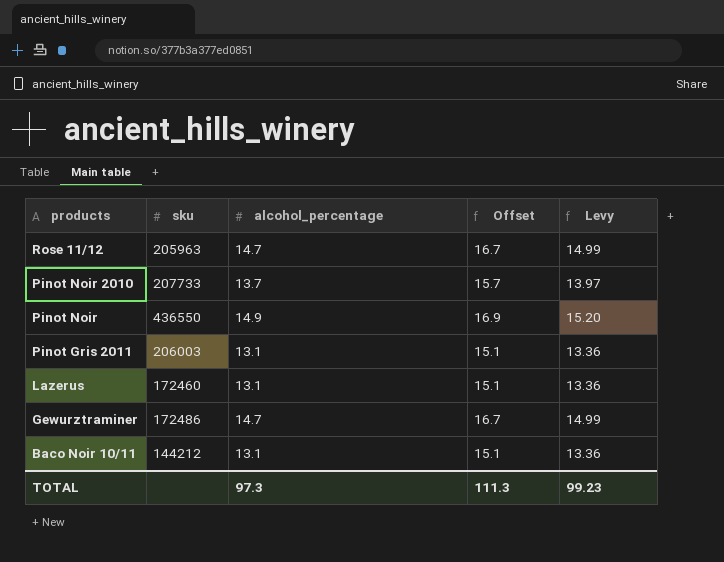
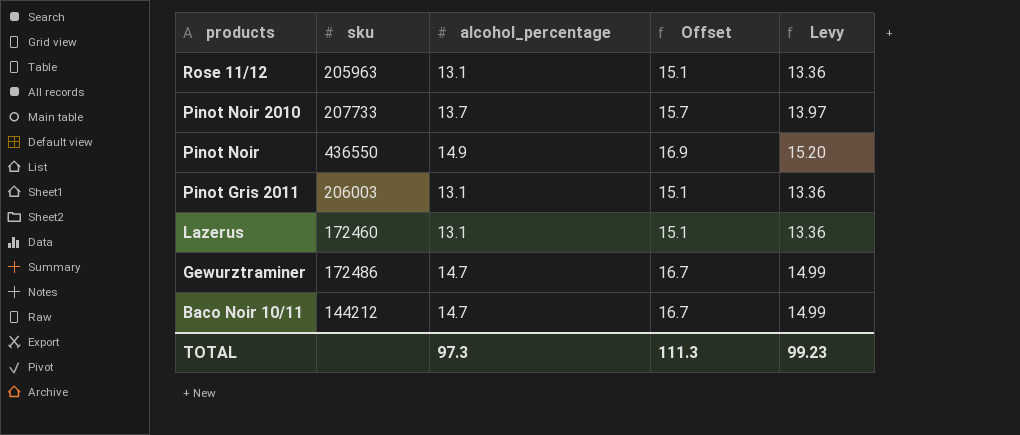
Rose 11/12 | alcohol_percentage: 14.7 -> 13.1
Rose 11/12 | Offset: 16.7 -> 15.1
Rose 11/12 | Levy: 14.99 -> 13.36
Baco Noir 10/11 | alcohol_percentage: 13.1 -> 14.7
Baco Noir 10/11 | Offset: 15.1 -> 16.7
Baco Noir 10/11 | Levy: 13.36 -> 14.99

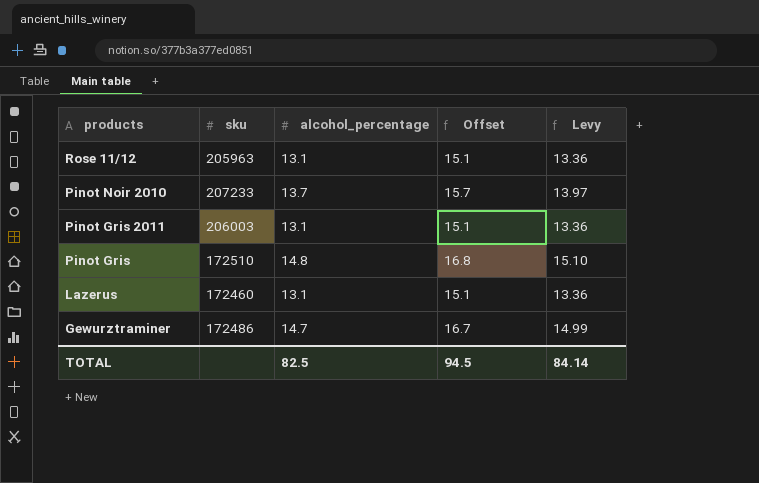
row Pinot Noir: 436550 | 14.9 | 16.9 | 15.20 -> none
row Baco Noir 10/11: 144212 | 14.7 | 16.7 | 14.99 -> none
Pinot Noir 2010 | sku: 207733 -> 207233
row Pinot Gris: none -> 172510 | 14.8 | 16.8 | 15.10
TOTAL | alcohol_percentage: 97.3 -> 82.5
TOTAL | Offset: 111.3 -> 94.5
TOTAL | Levy: 99.23 -> 84.14

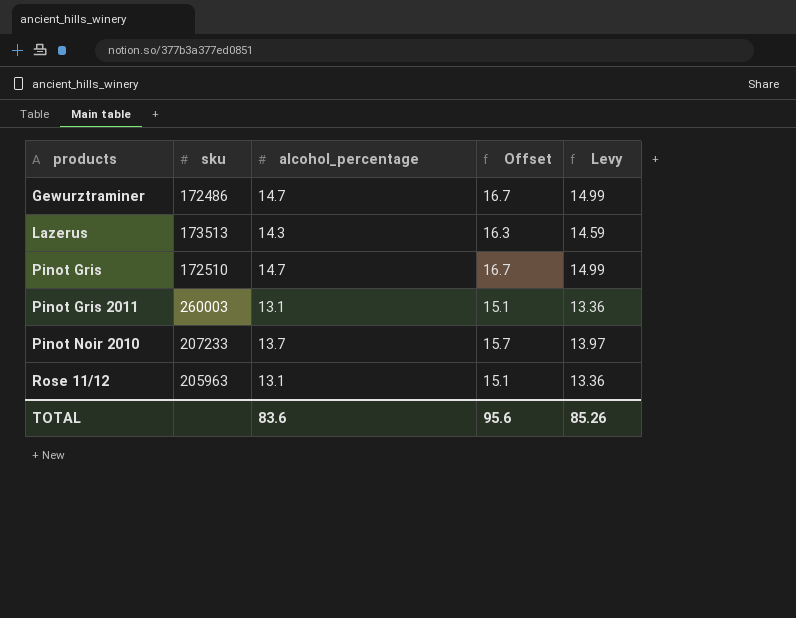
row order: products descending -> products ascending
Lazerus | sku: 172460 -> 173513
Lazerus | alcohol_percentage: 13.1 -> 14.3
Lazerus | Offset: 15.1 -> 16.3
Lazerus | Levy: 13.36 -> 14.59
Pinot Gris | alcohol_percentage: 14.8 -> 14.7
Pinot Gris | Offset: 16.8 -> 16.7
Pinot Gris | Levy: 15.10 -> 14.99
Pinot Gris 2011 | sku: 206003 -> 260003
TOTAL | alcohol_percentage: 82.5 -> 83.6
TOTAL | Offset: 94.5 -> 95.6
TOTAL | Levy: 84.14 -> 85.26

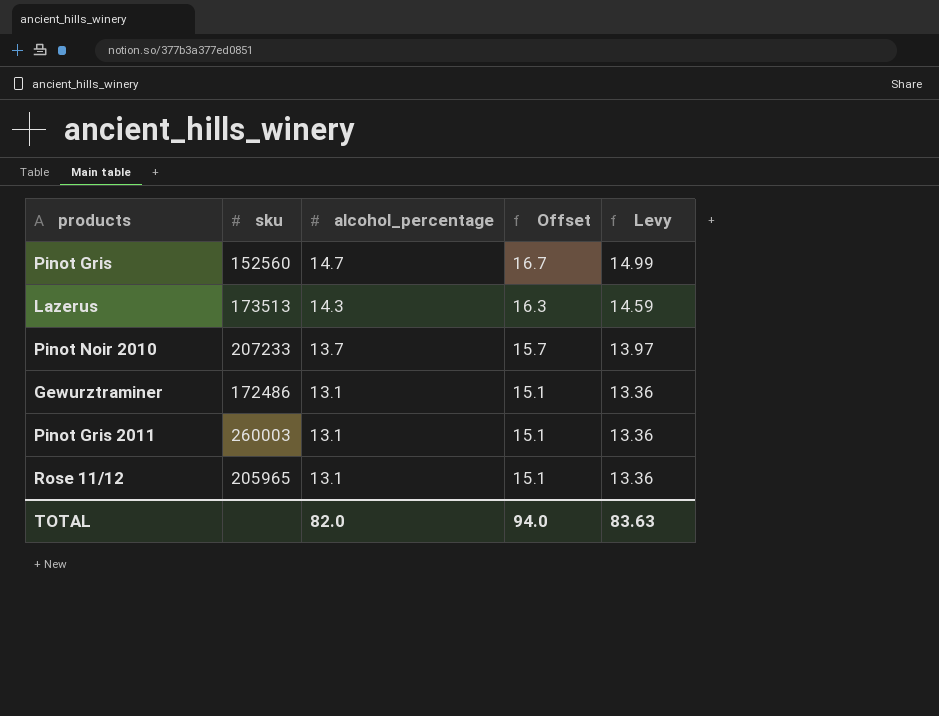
row order: products ascending -> alcohol_percentage descending
Pinot Gris | sku: 172510 -> 152560
Gewurztraminer | alcohol_percentage: 14.7 -> 13.1
Gewurztraminer | Offset: 16.7 -> 15.1
Gewurztraminer | Levy: 14.99 -> 13.36
Rose 11/12 | sku: 205963 -> 205965
TOTAL | alcohol_percentage: 83.6 -> 82.0
TOTAL | Offset: 95.6 -> 94.0
TOTAL | Levy: 85.26 -> 83.63

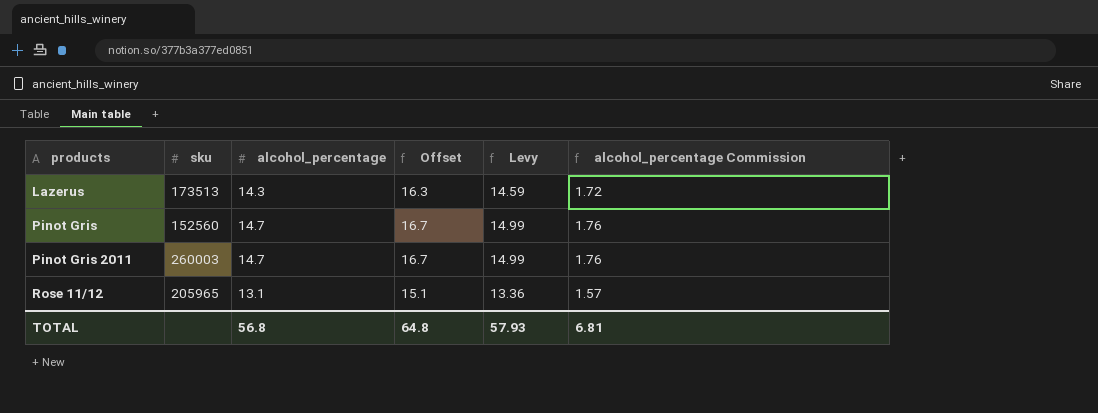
row order: alcohol_percentage descending -> products ascending
column alcohol_percentage Commission | formula: none -> [alcohol_percentage] * 0.12
row Pinot Noir 2010: 207233 | 13.7 | 15.7 | 13.97 -> none
row Gewurztraminer: 172486 | 13.1 | 15.1 | 13.36 -> none
Pinot Gris 2011 | alcohol_percentage: 13.1 -> 14.7
Pinot Gris 2011 | Offset: 15.1 -> 16.7
Pinot Gris 2011 | Levy: 13.36 -> 14.99
TOTAL | alcohol_percentage: 82.0 -> 56.8
TOTAL | Offset: 94.0 -> 64.8
TOTAL | Levy: 83.63 -> 57.93

